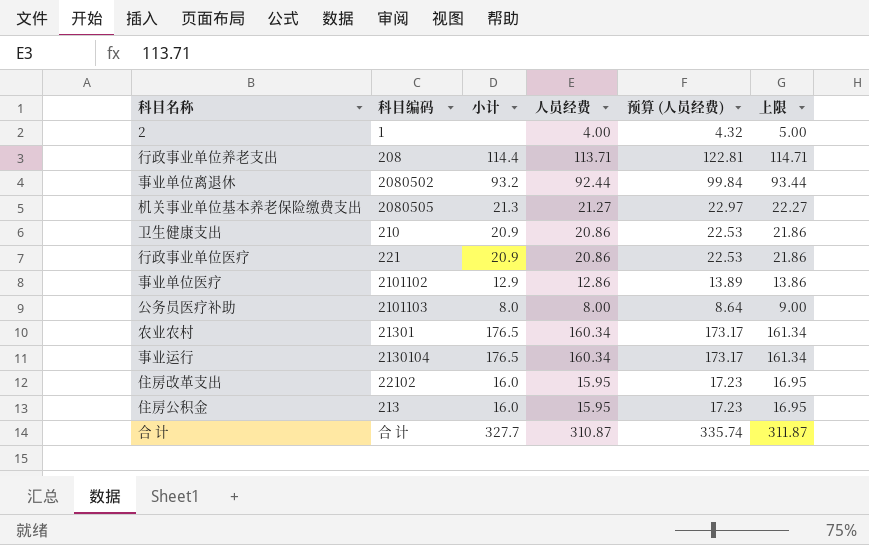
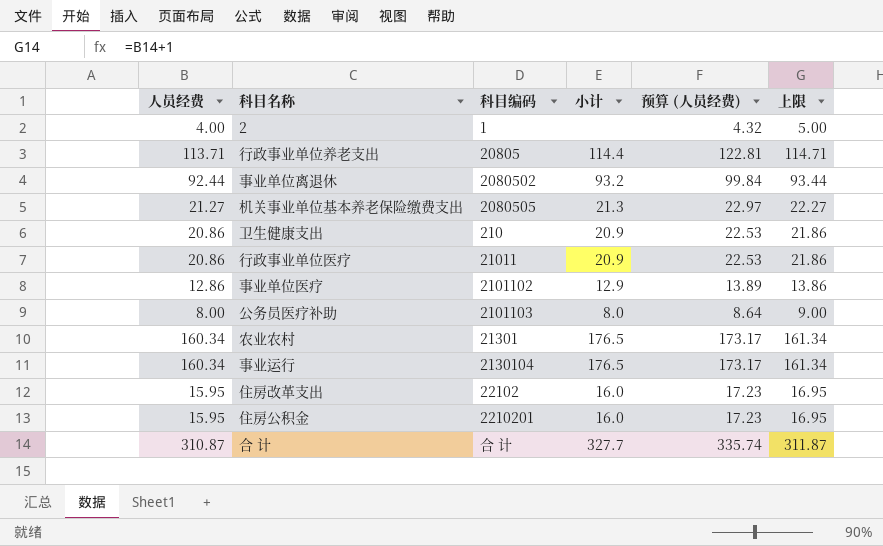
column 人员经费 | position: 4 -> 1
行政事业单位养老支出 | 科目编码: 208 -> 20805
行政事业单位医疗 | 科目编码: 221 -> 21011
住房公积金 | 科目编码: 213 -> 2210201

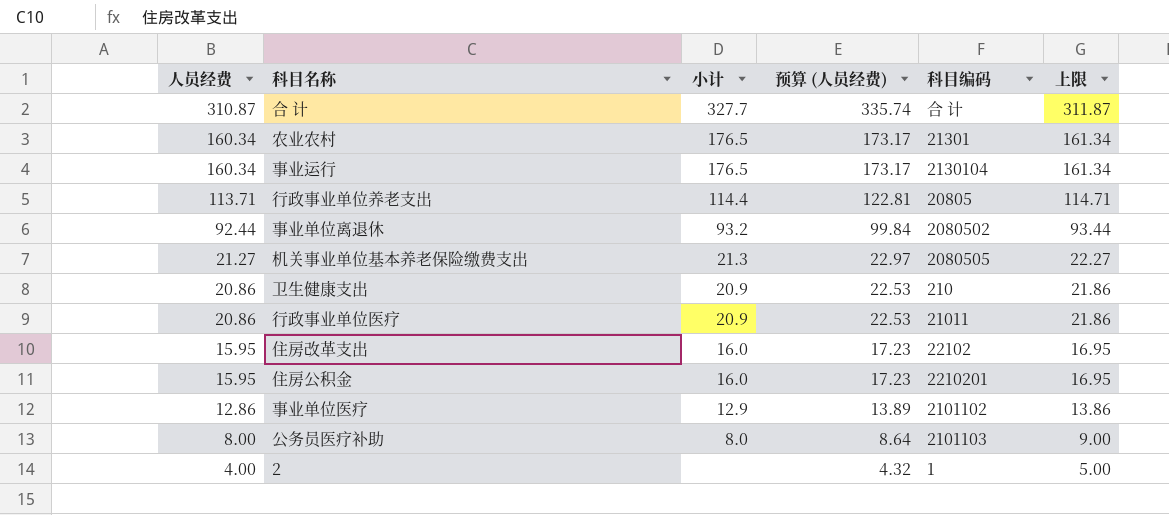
row order: none -> 人员经费 descending
column 科目编码 | position: 3 -> 5

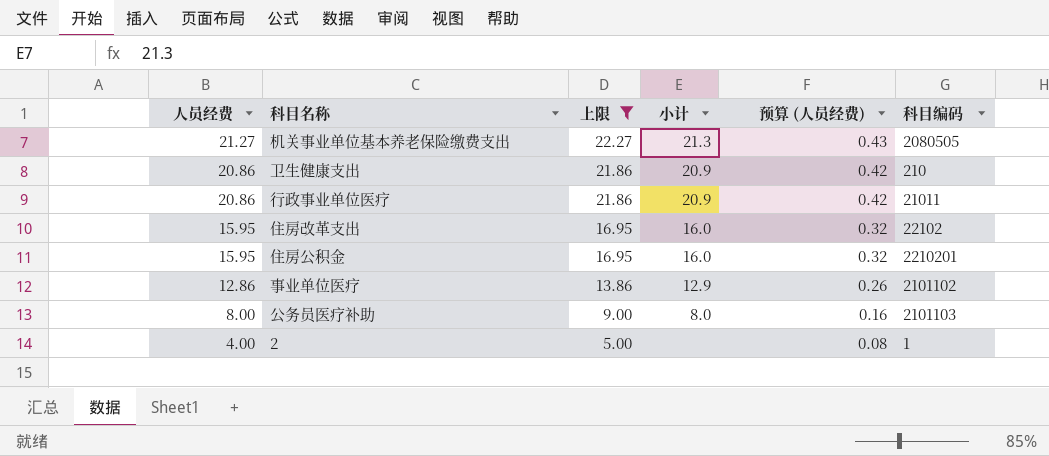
filter: none -> 上限 <= 22.27
column 上限 | position: 6 -> 3
column 预算 (人员经费) | formula: [人员经费] * 1.08 -> [人员经费] * 0.02

